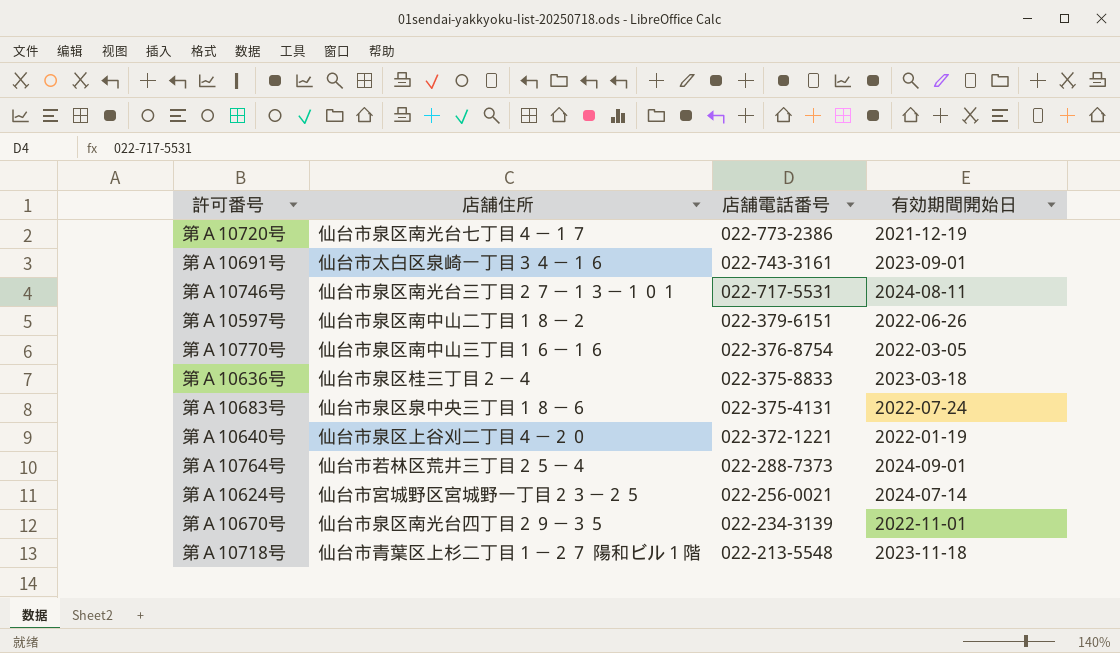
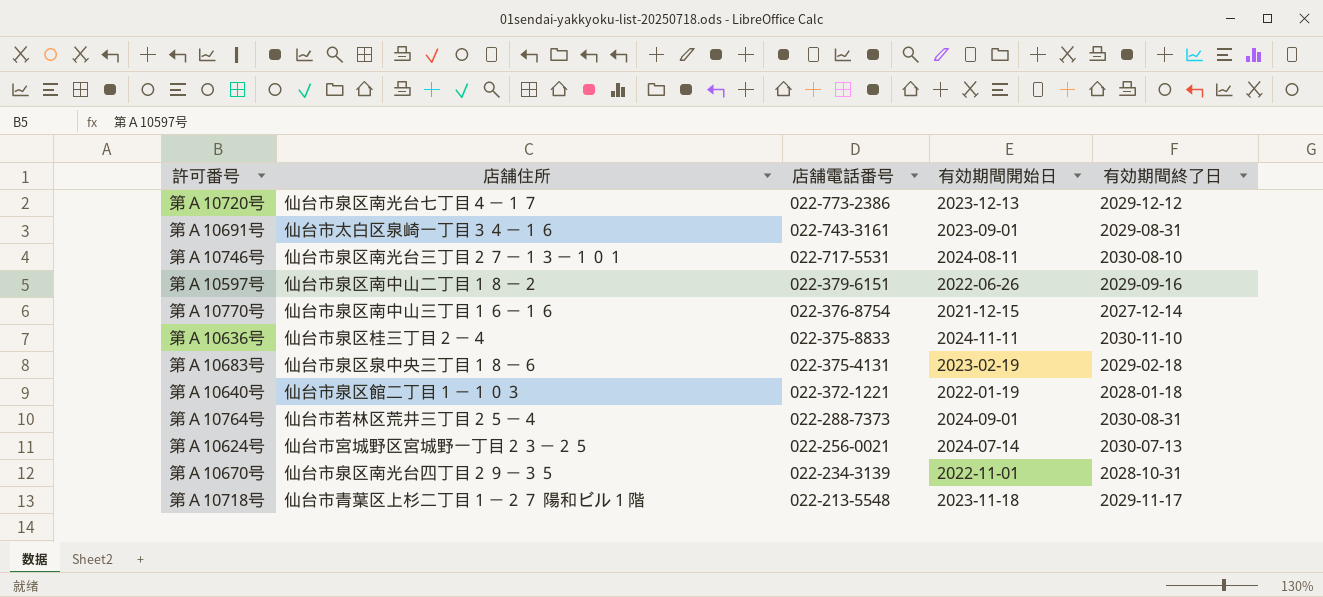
column 有効期間終了日 | position: none -> 5
第Ａ10720号 | 有効期間開始日: 2021-12-19 -> 2023-12-13
第Ａ10770号 | 有効期間開始日: 2022-03-05 -> 2021-12-15
第Ａ10636号 | 有効期間開始日: 2023-03-18 -> 2024-11-11
第Ａ10683号 | 有効期間開始日: 2022-07-24 -> 2023-02-19
第Ａ10640号 | 店舗住所: 仙台市泉区上谷刈二丁目４－２０ -> 仙台市泉区館二丁目１－１０３

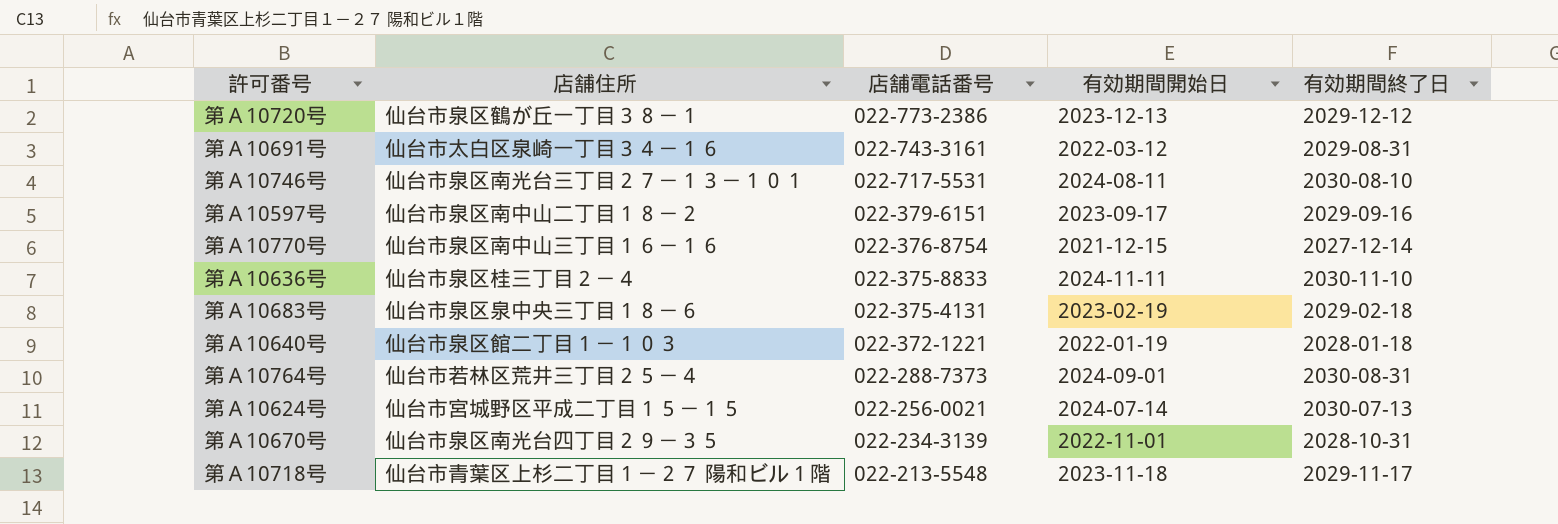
第Ａ10720号 | 店舗住所: 仙台市泉区南光台七丁目４－１７ -> 仙台市泉区鶴が丘一丁目３８－１
第Ａ10691号 | 有効期間開始日: 2023-09-01 -> 2022-03-12
第Ａ10597号 | 有効期間開始日: 2022-06-26 -> 2023-09-17
第Ａ10624号 | 店舗住所: 仙台市宮城野区宮城野一丁目２３－２５ -> 仙台市宮城野区平成二丁目１５－１５

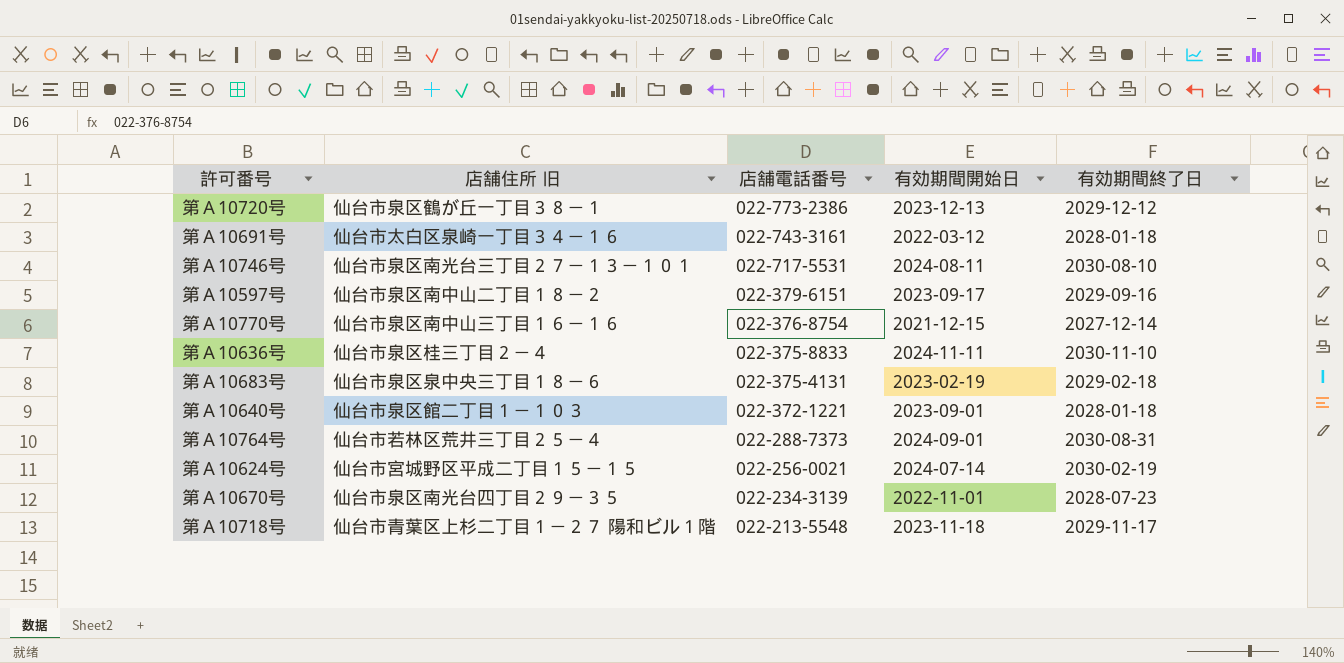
column name: 店舗住所 -> 店舗住所 旧
第Ａ10691号 | 有効期間終了日: 2029-08-31 -> 2028-01-18
第Ａ10640号 | 有効期間開始日: 2022-01-19 -> 2023-09-01
第Ａ10624号 | 有効期間終了日: 2030-07-13 -> 2030-02-19
第Ａ10670号 | 有効期間終了日: 2028-10-31 -> 2028-07-23

